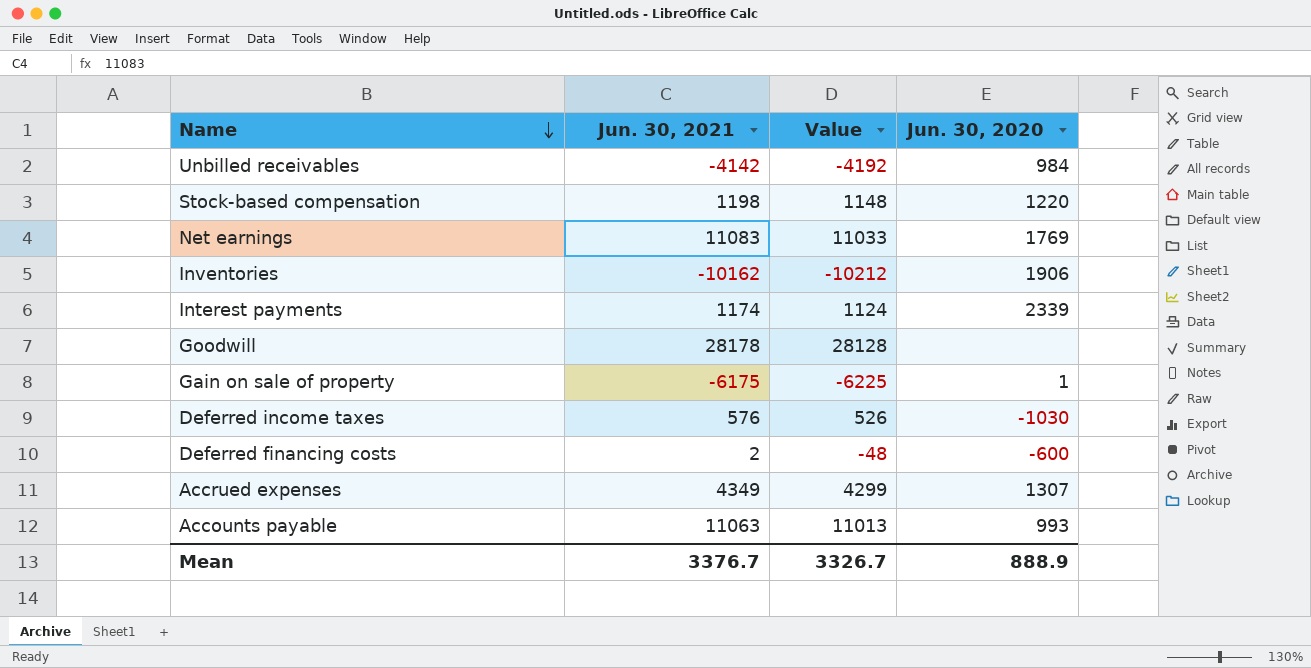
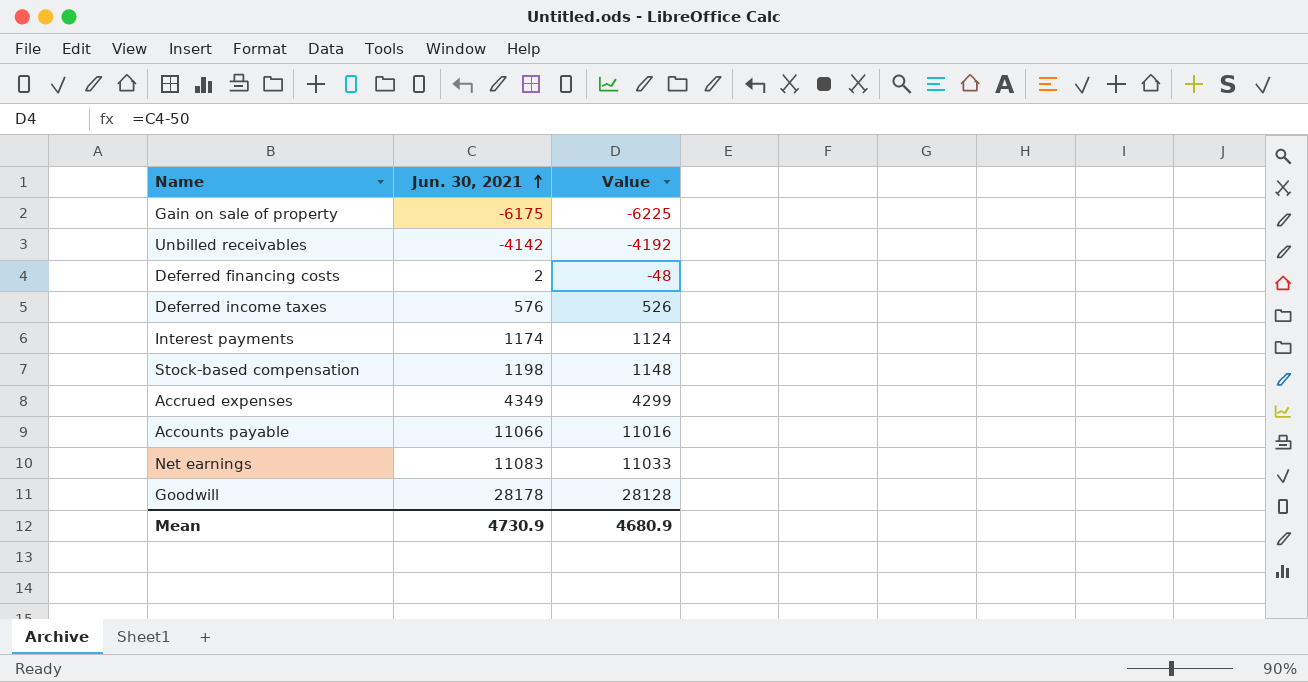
row order: Name descending -> Jun. 30, 2021 ascending
column Jun. 30, 2020 | position: 4 -> none
row Inventories: -10162 | -10212 | 1906 -> none
Accounts payable | Jun. 30, 2021: 11063 -> 11066
Accounts payable | Value: 11013 -> 11016
Mean | Jun. 30, 2021: 3376.7 -> 4730.9
Mean | Value: 3326.7 -> 4680.9

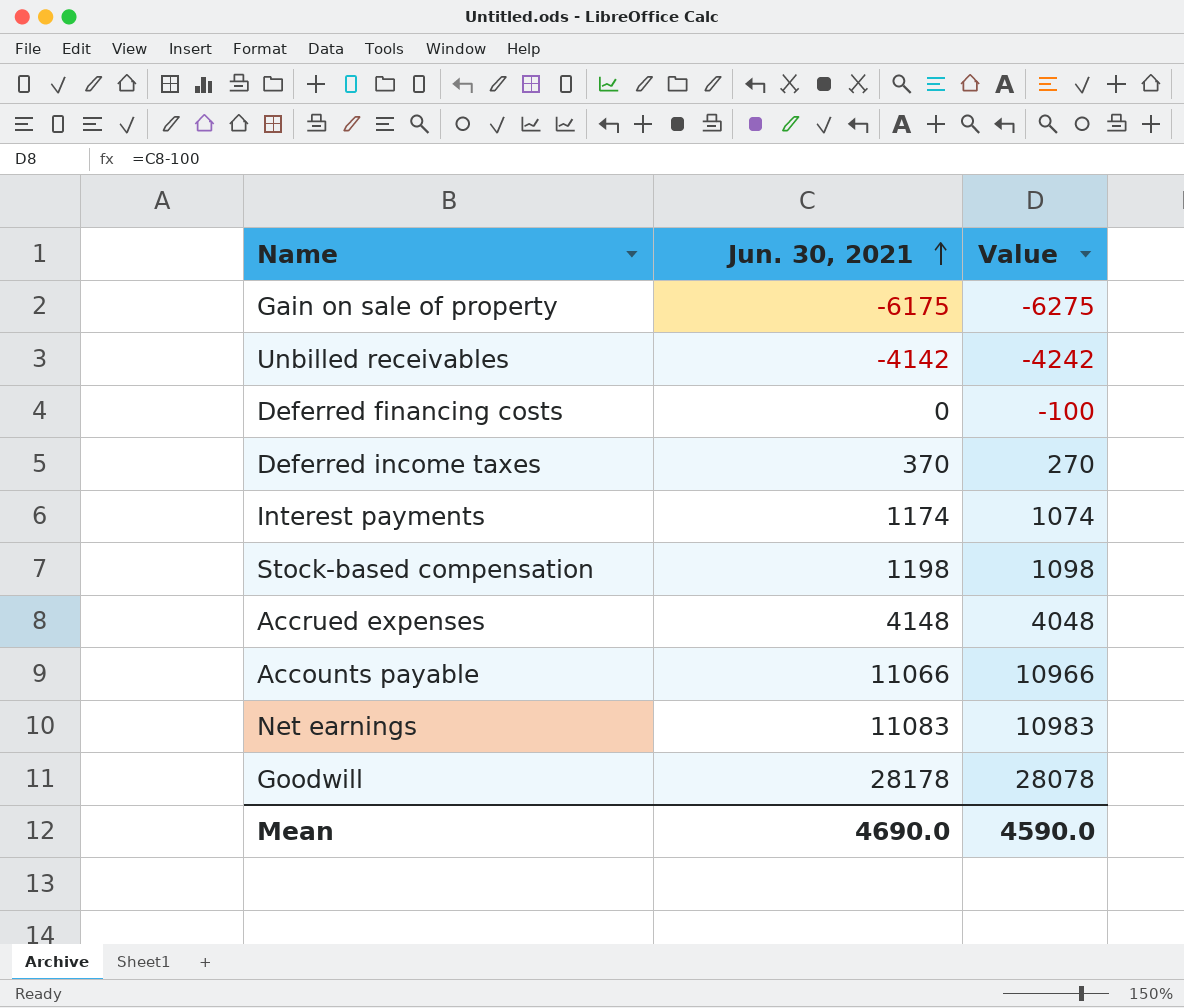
column Value | formula: [Jun. 30, 2021] - 50 -> [Jun. 30, 2021] - 100
Deferred financing costs | Jun. 30, 2021: 2 -> 0
Deferred income taxes | Jun. 30, 2021: 576 -> 370
Accrued expenses | Jun. 30, 2021: 4349 -> 4148
Mean | Jun. 30, 2021: 4730.9 -> 4690.0
Mean | Value: 4680.9 -> 4590.0

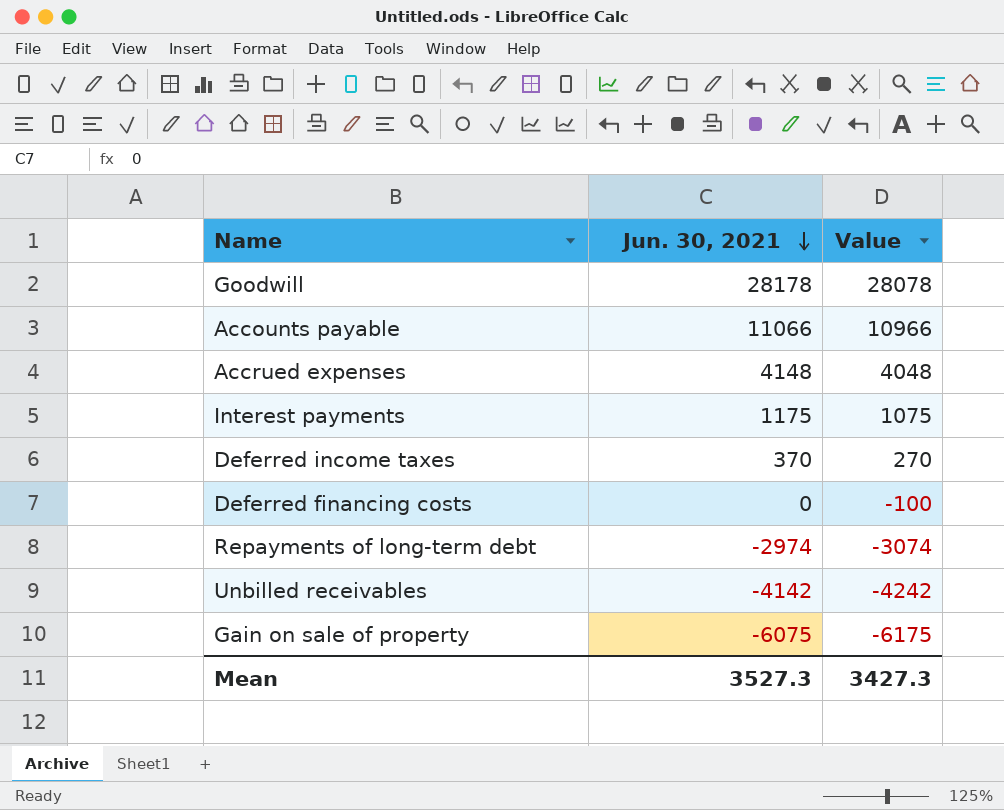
row order: Jun. 30, 2021 ascending -> Jun. 30, 2021 descending
row Stock-based compensation: 1198 | 1098 -> none
row Net earnings: 11083 | 10983 -> none
Interest payments | Jun. 30, 2021: 1174 -> 1175
Interest payments | Value: 1074 -> 1075
row Repayments of long-term debt: none -> -2974 | -3074
Gain on sale of property | Jun. 30, 2021: -6175 -> -6075
Gain on sale of property | Value: -6275 -> -6175
Mean | Jun. 30, 2021: 4690.0 -> 3527.3
Mean | Value: 4590.0 -> 3427.3

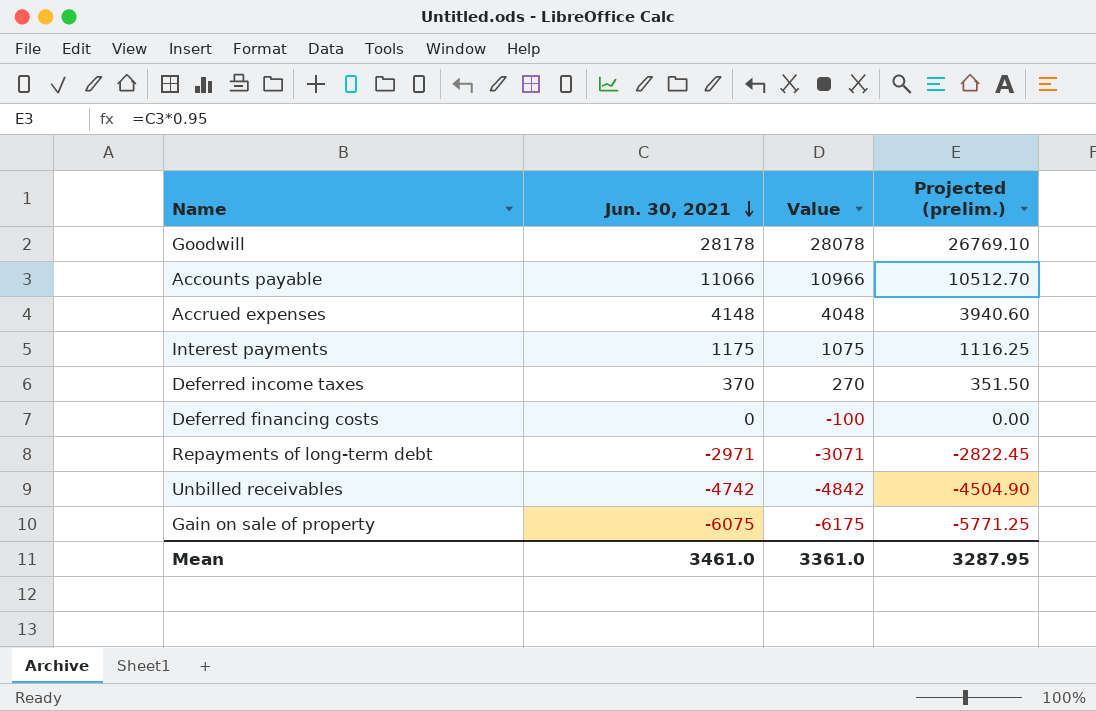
column Projected (prelim.) | formula: none -> [Jun. 30, 2021] * 0.95
Repayments of long-term debt | Jun. 30, 2021: -2974 -> -2971
Repayments of long-term debt | Value: -3074 -> -3071
Unbilled receivables | Jun. 30, 2021: -4142 -> -4742
Unbilled receivables | Value: -4242 -> -4842
Mean | Jun. 30, 2021: 3527.3 -> 3461.0
Mean | Value: 3427.3 -> 3361.0

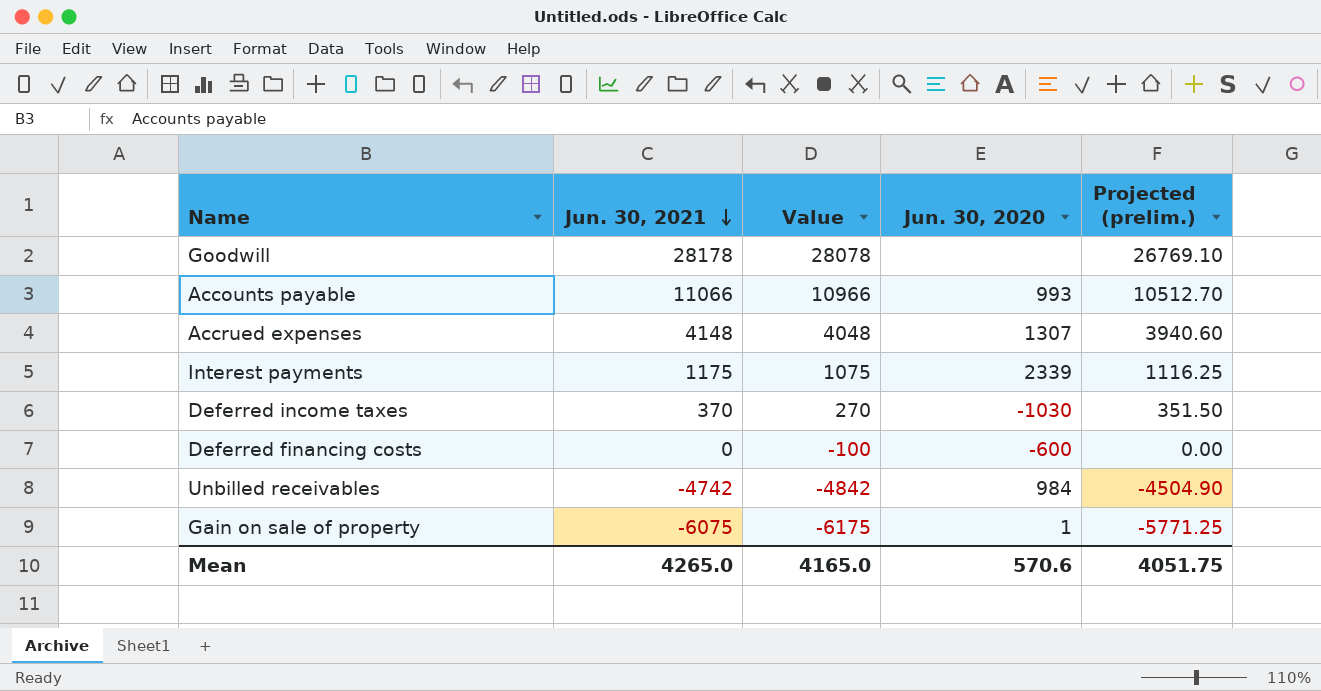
column Jun. 30, 2020 | position: none -> 4
row Repayments of long-term debt: -2971 | -3071 | -2822.45 -> none
Mean | Jun. 30, 2021: 3461.0 -> 4265.0
Mean | Value: 3361.0 -> 4165.0
Mean | Projected (prelim.): 3287.95 -> 4051.75

